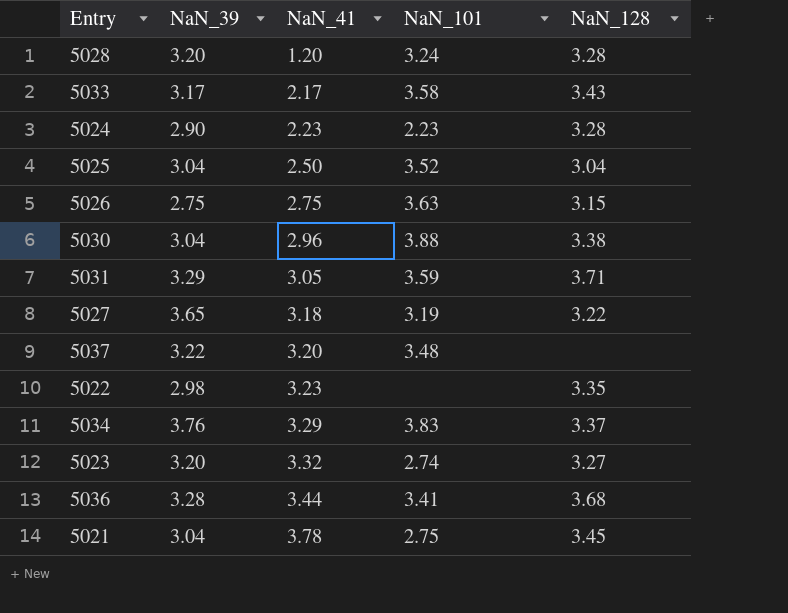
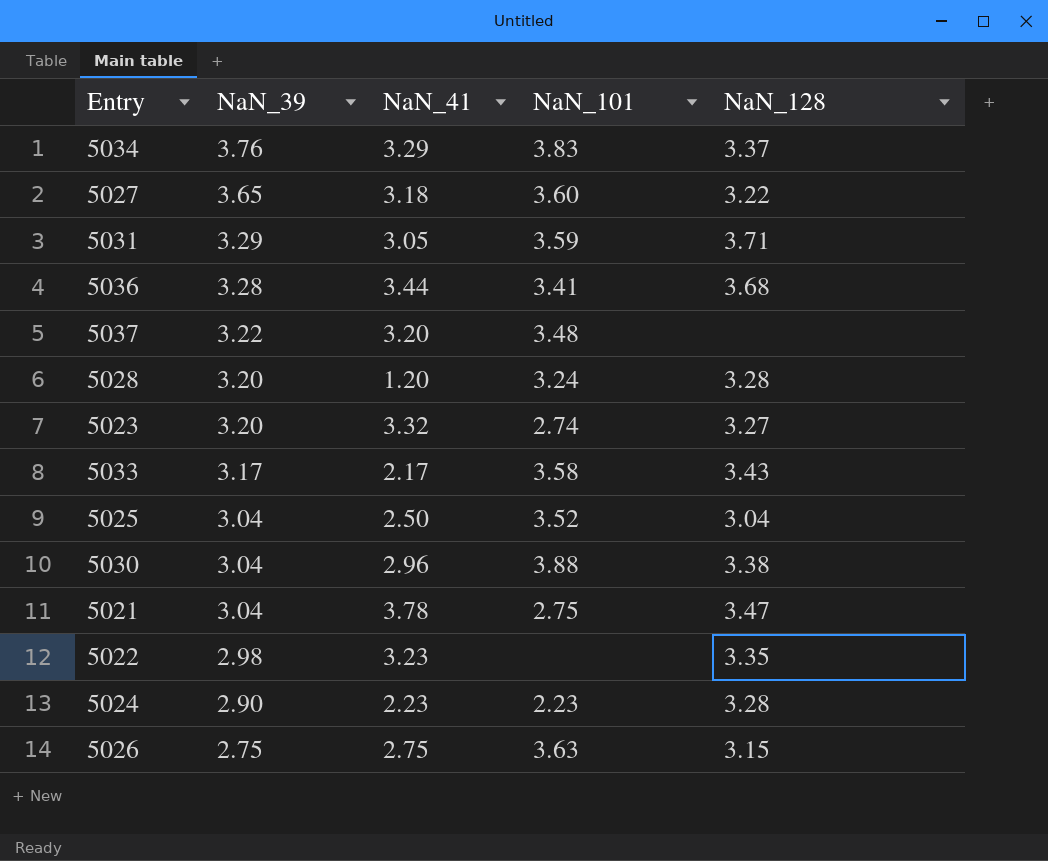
row order: NaN_41 ascending -> NaN_39 descending
5027 | NaN_101: 3.19 -> 3.60
5021 | NaN_128: 3.45 -> 3.47

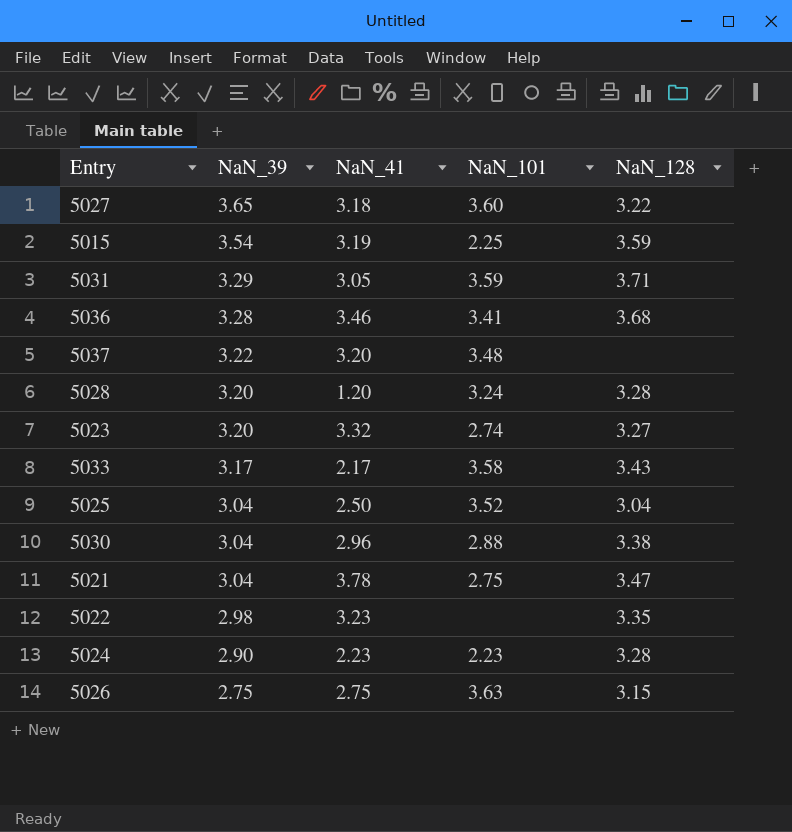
row 5034: 3.76 | 3.29 | 3.83 | 3.37 -> none
row 5015: none -> 3.54 | 3.19 | 2.25 | 3.59
5036 | NaN_41: 3.44 -> 3.46
5030 | NaN_101: 3.88 -> 2.88

